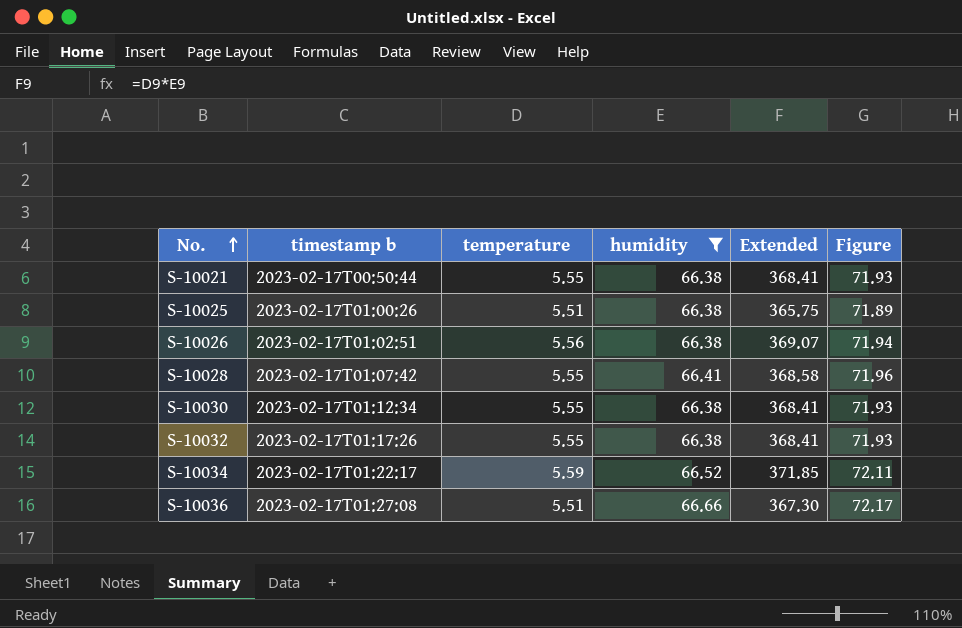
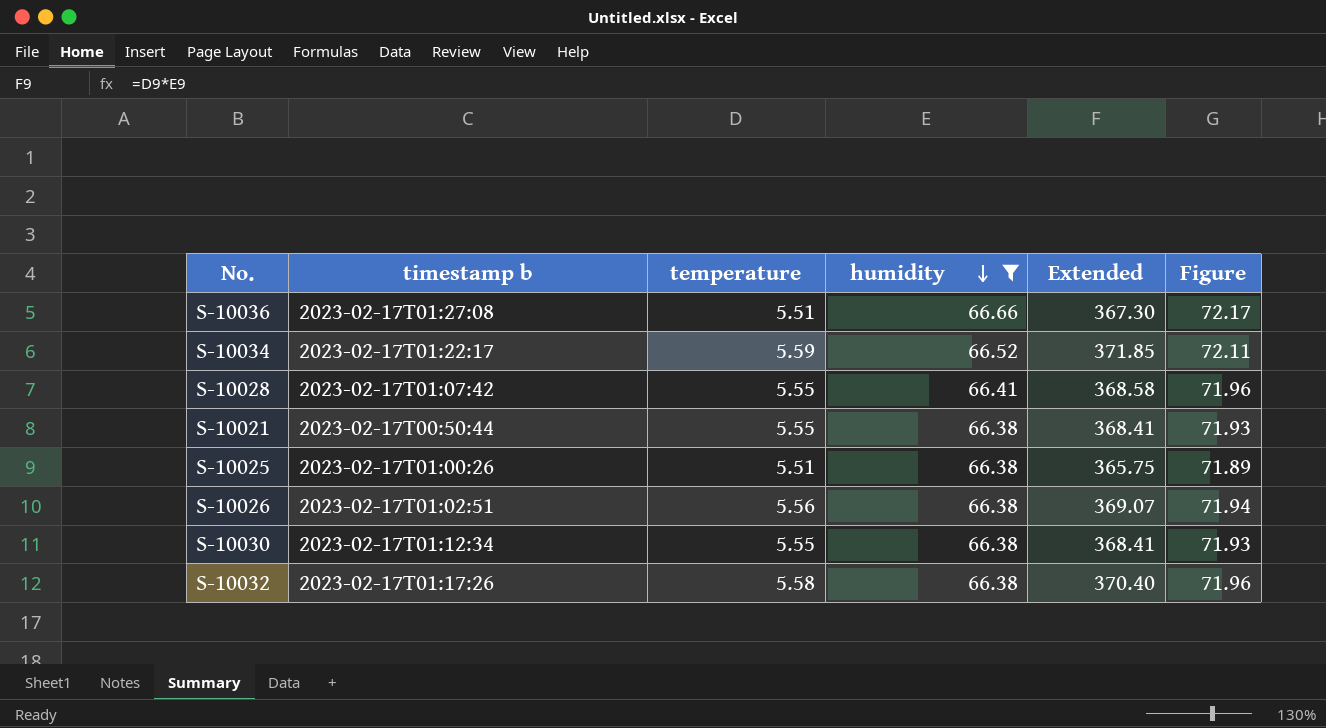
row order: No. ascending -> humidity descending
S-10032 | temperature: 5.55 -> 5.58
S-10032 | Extended: 368.41 -> 370.40
S-10032 | Figure: 71.93 -> 71.96

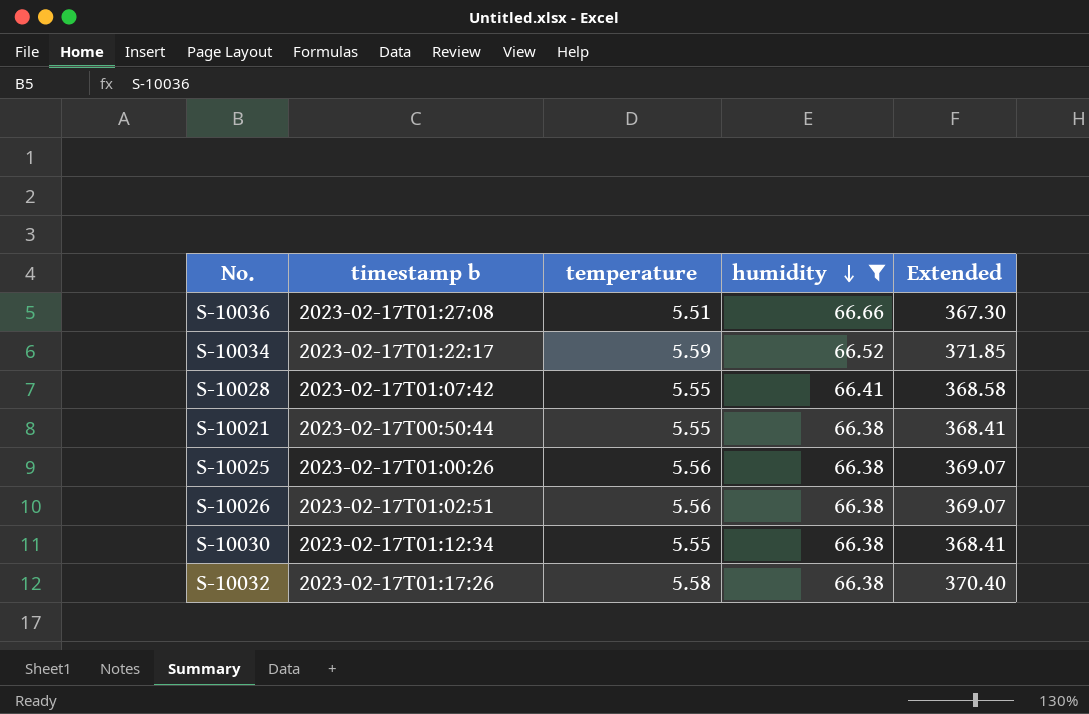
column Figure | formula: [temperature] + [humidity] -> none
S-10025 | temperature: 5.51 -> 5.56
S-10025 | Extended: 365.75 -> 369.07

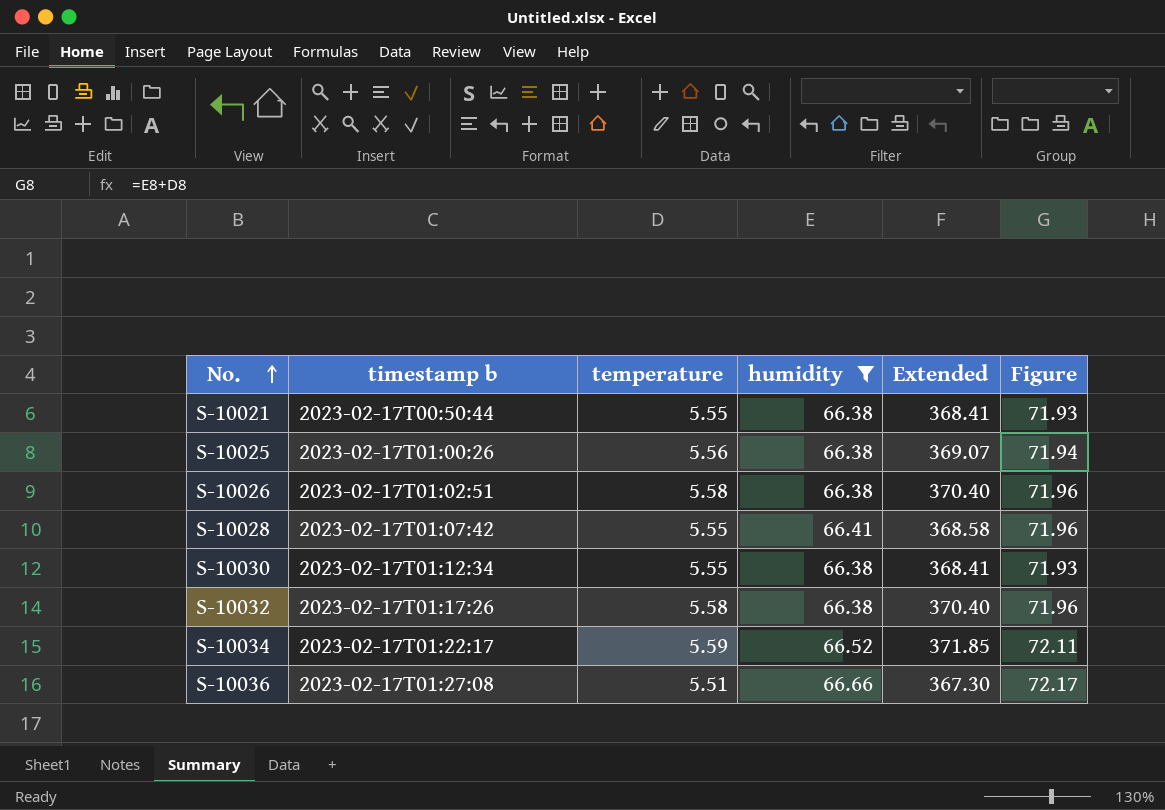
row order: humidity descending -> No. ascending
column Figure | formula: none -> [temperature] + [humidity]
S-10026 | temperature: 5.56 -> 5.58
S-10026 | Extended: 369.07 -> 370.40

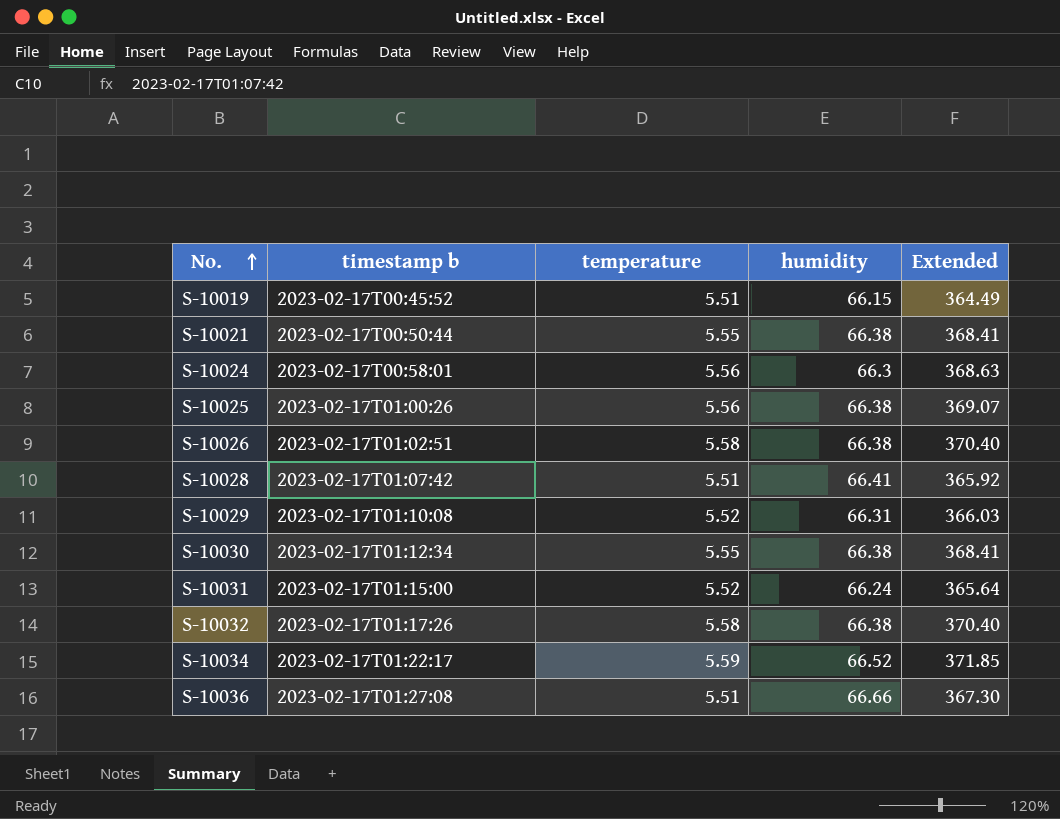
filter: humidity >= 66.38 -> none
column Figure | formula: [temperature] + [humidity] -> none
S-10028 | temperature: 5.55 -> 5.51
S-10028 | Extended: 368.58 -> 365.92

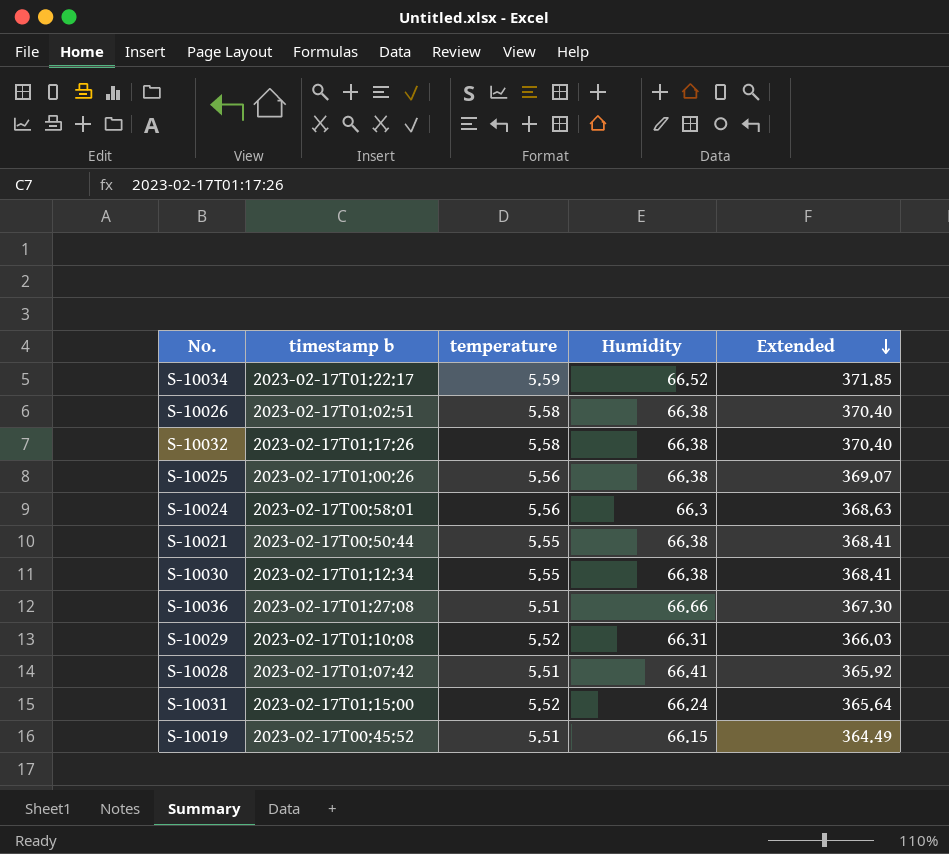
row order: No. ascending -> Extended descending
column name: humidity -> Humidity

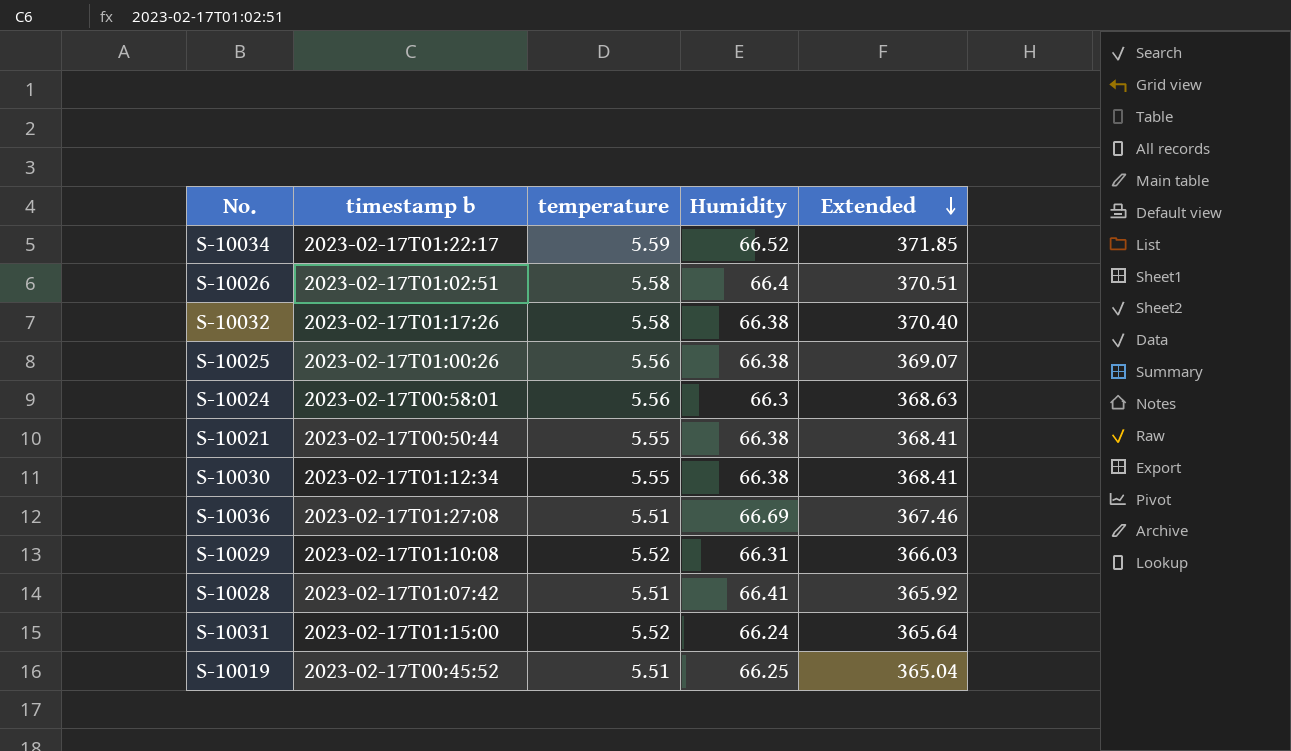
S-10026 | Humidity: 66.38 -> 66.4
S-10026 | Extended: 370.40 -> 370.51
S-10036 | Humidity: 66.66 -> 66.69
S-10036 | Extended: 367.30 -> 367.46
S-10019 | Humidity: 66.15 -> 66.25
S-10019 | Extended: 364.49 -> 365.04

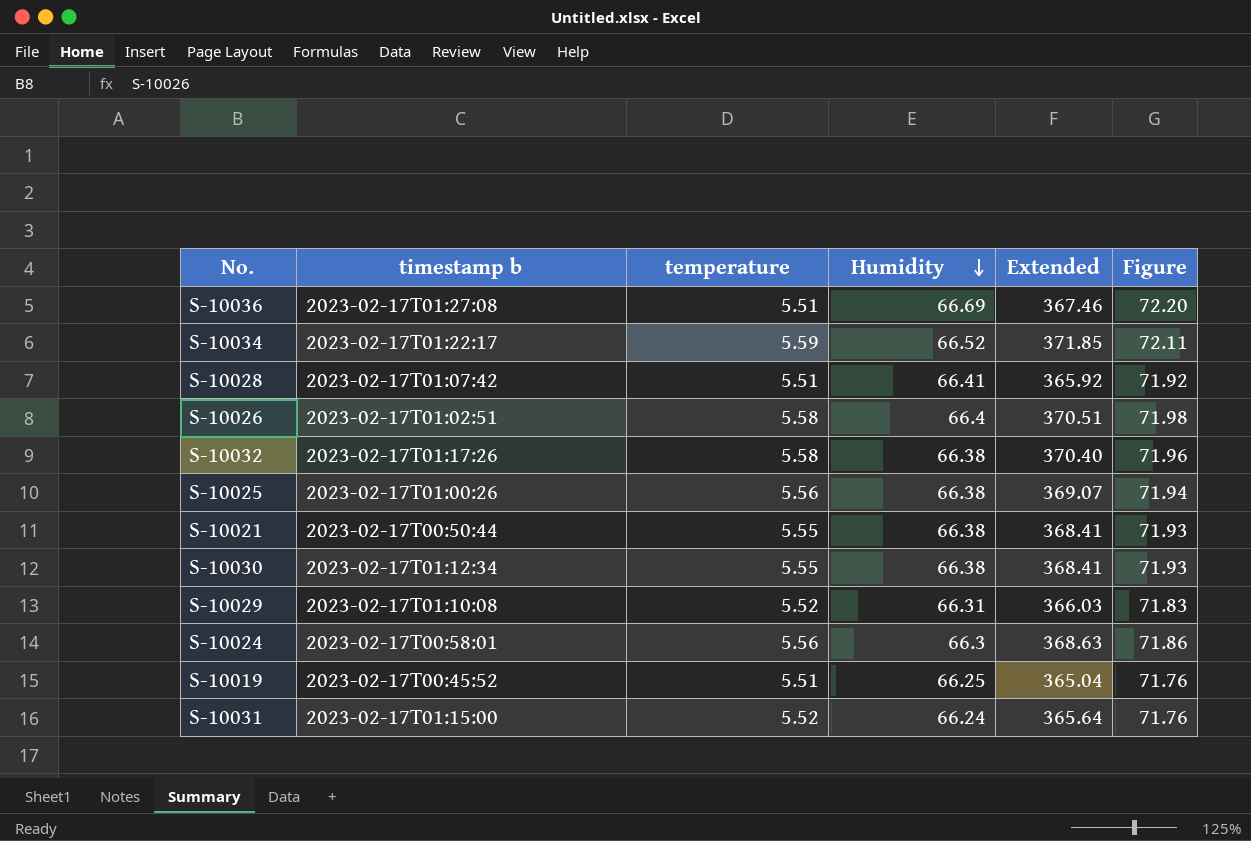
row order: Extended descending -> Humidity descending
column Figure | formula: none -> [temperature] + [Humidity]

